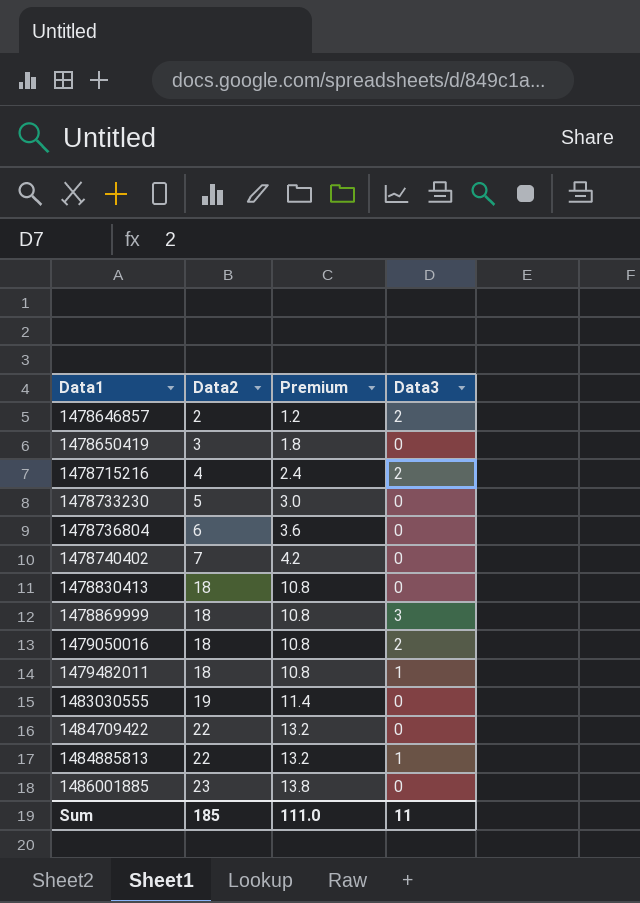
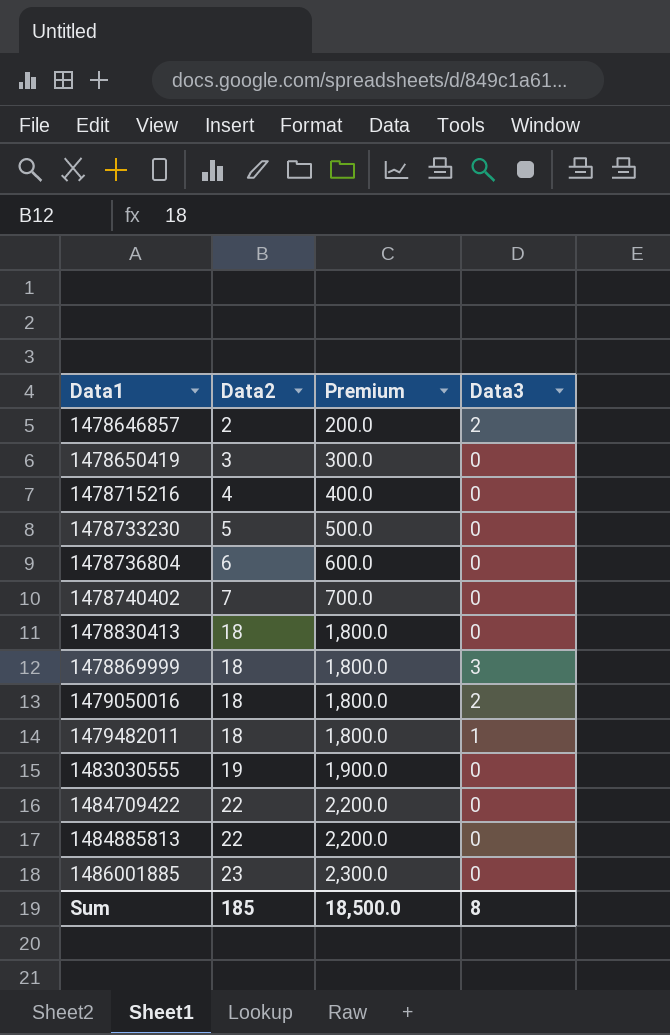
column Premium | formula: [Data2] * 0.6 -> [Data2] * 100
1478715216 | Data3: 2 -> 0
1484885813 | Data3: 1 -> 0
Sum | Premium: 111.0 -> 18,500.0
Sum | Data3: 11 -> 8

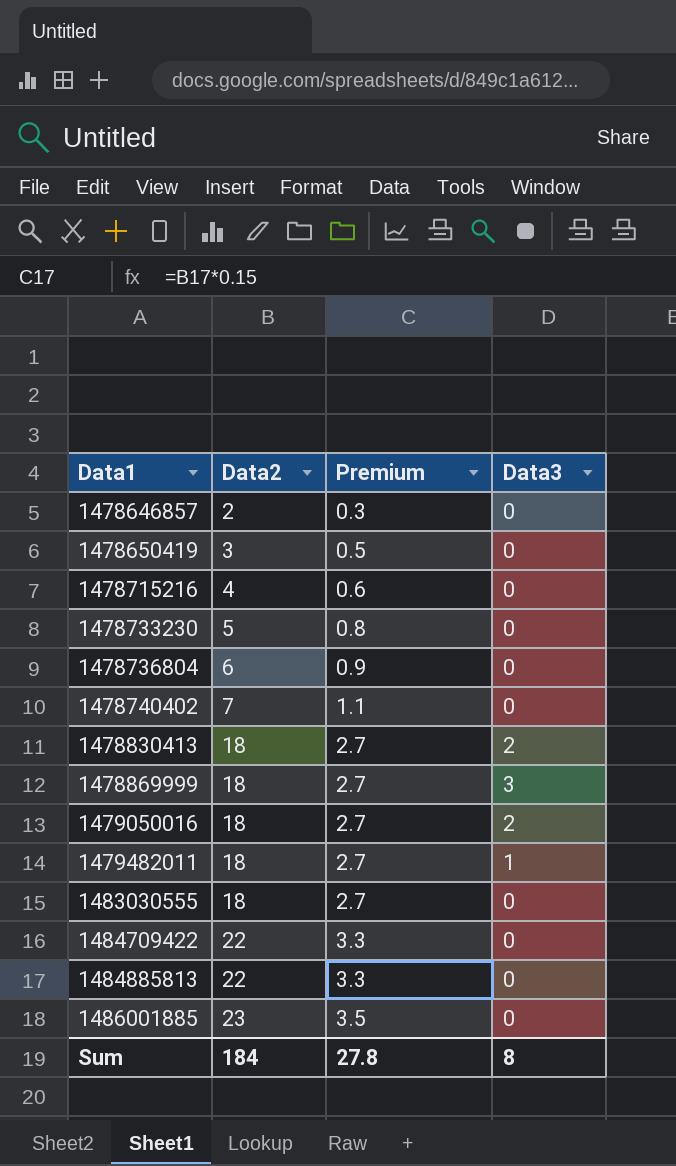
column Premium | formula: [Data2] * 100 -> [Data2] * 0.15
1478646857 | Data3: 2 -> 0
1478830413 | Data3: 0 -> 2
1483030555 | Data2: 19 -> 18
Sum | Data2: 185 -> 184
Sum | Premium: 18,500.0 -> 27.8

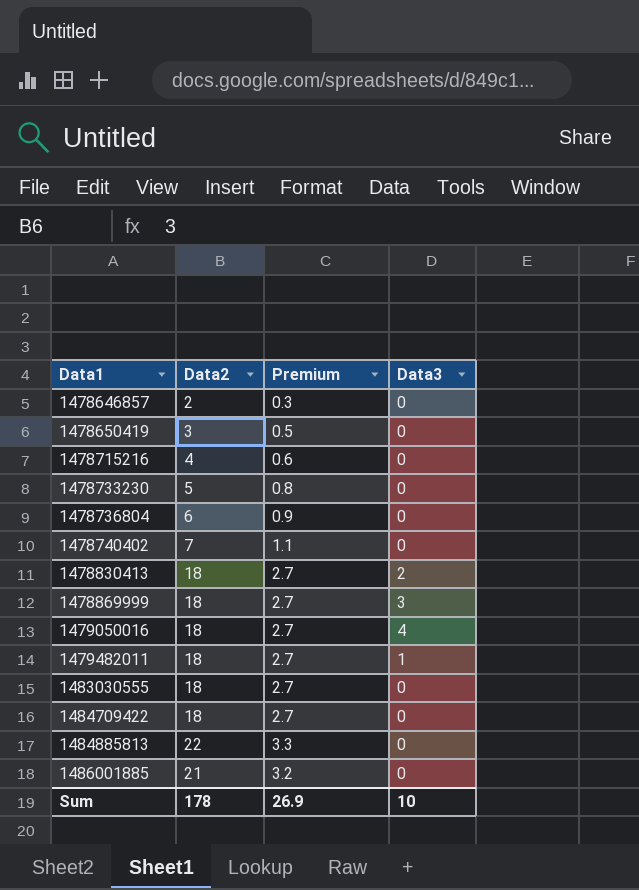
1479050016 | Data3: 2 -> 4
1484709422 | Data2: 22 -> 18
1484709422 | Premium: 3.3 -> 2.7
1486001885 | Data2: 23 -> 21
1486001885 | Premium: 3.5 -> 3.2
Sum | Data2: 184 -> 178
Sum | Premium: 27.8 -> 26.9
Sum | Data3: 8 -> 10

